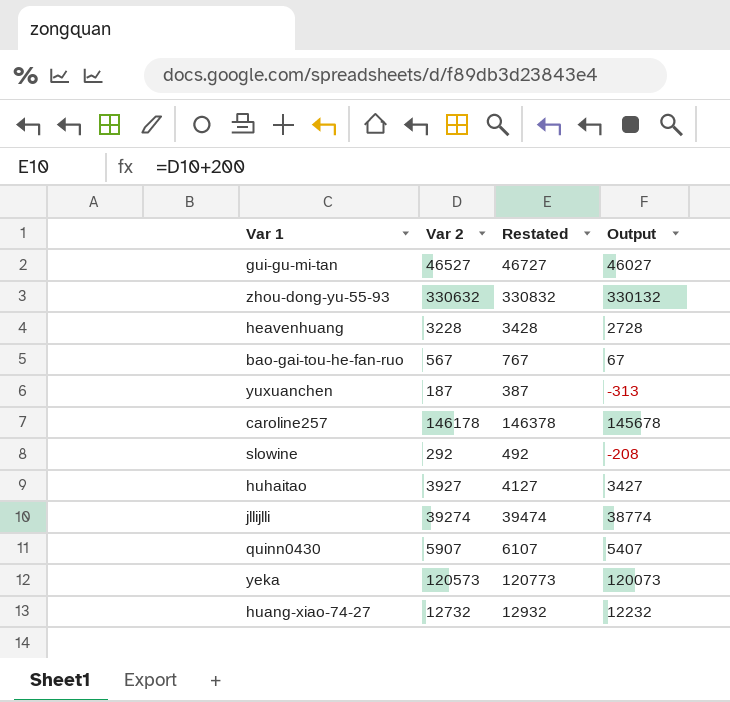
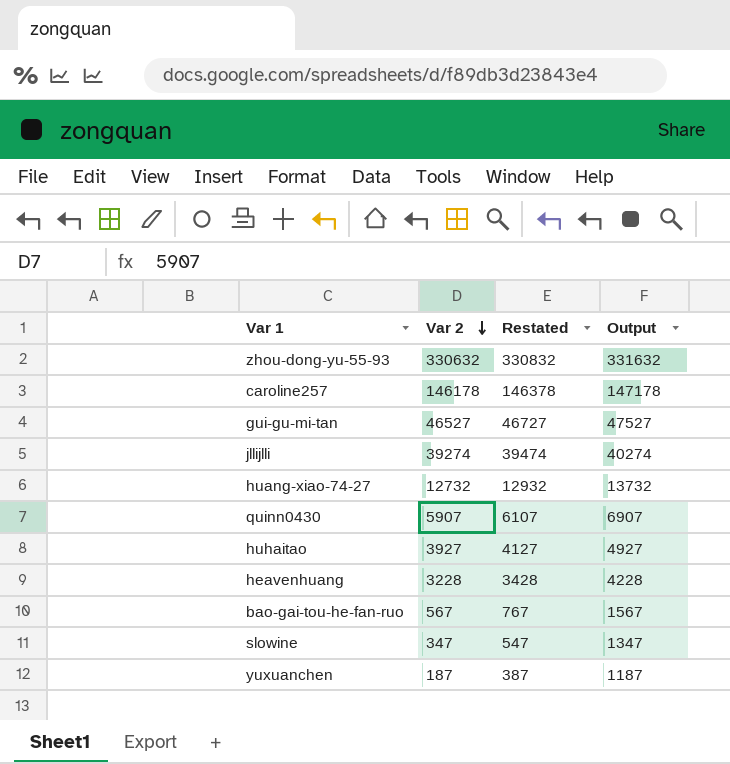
row order: none -> Var 2 descending
column Output | formula: [Var 2] - 500 -> [Var 2] + 1000
row yeka: 120573 | 120773 | 120073 -> none
slowine | Var 2: 292 -> 347
slowine | Restated: 492 -> 547

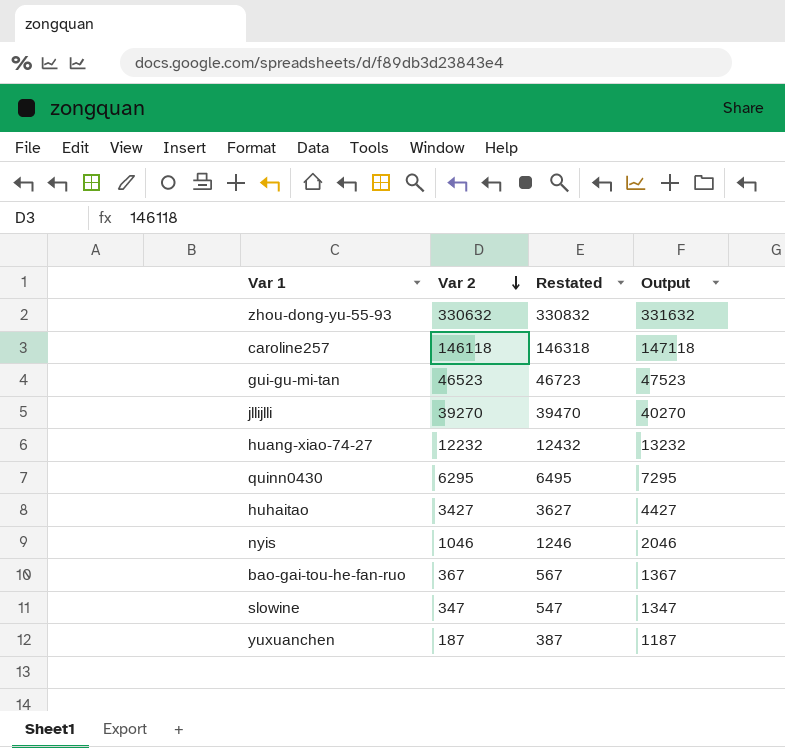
row heavenhuang: 3228 | 3428 | 4228 -> none
caroline257 | Var 2: 146178 -> 146118
caroline257 | Restated: 146378 -> 146318
caroline257 | Output: 147178 -> 147118
gui-gu-mi-tan | Var 2: 46527 -> 46523
gui-gu-mi-tan | Restated: 46727 -> 46723
gui-gu-mi-tan | Output: 47527 -> 47523
jllijlli | Var 2: 39274 -> 39270
jllijlli | Restated: 39474 -> 39470
jllijlli | Output: 40274 -> 40270
huang-xiao-74-27 | Var 2: 12732 -> 12232
huang-xiao-74-27 | Restated: 12932 -> 12432
huang-xiao-74-27 | Output: 13732 -> 13232
quinn0430 | Var 2: 5907 -> 6295
quinn0430 | Restated: 6107 -> 6495
quinn0430 | Output: 6907 -> 7295
huhaitao | Var 2: 3927 -> 3427
huhaitao | Restated: 4127 -> 3627
huhaitao | Output: 4927 -> 4427
row nyis: none -> 1046 | 1246 | 2046
bao-gai-tou-he-fan-ruo | Var 2: 567 -> 367
bao-gai-tou-he-fan-ruo | Restated: 767 -> 567
bao-gai-tou-he-fan-ruo | Output: 1567 -> 1367

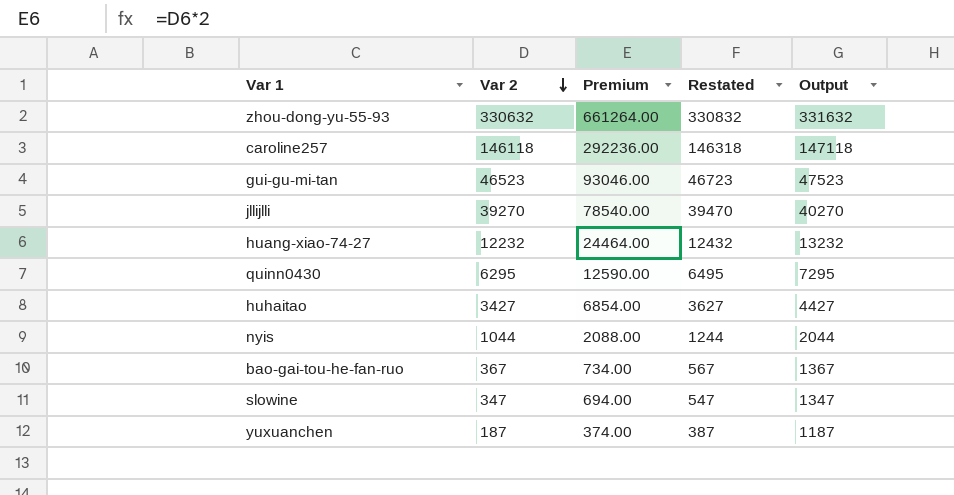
column Premium | formula: none -> [Var 2] * 2
nyis | Var 2: 1046 -> 1044
nyis | Restated: 1246 -> 1244
nyis | Output: 2046 -> 2044

